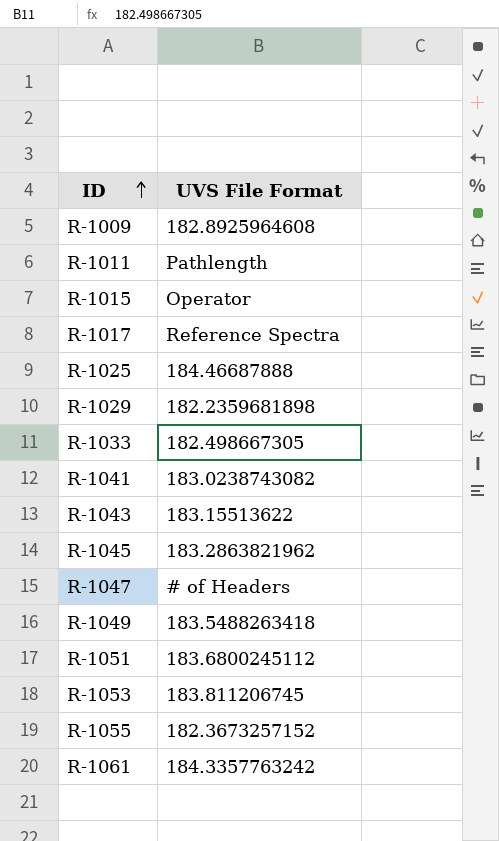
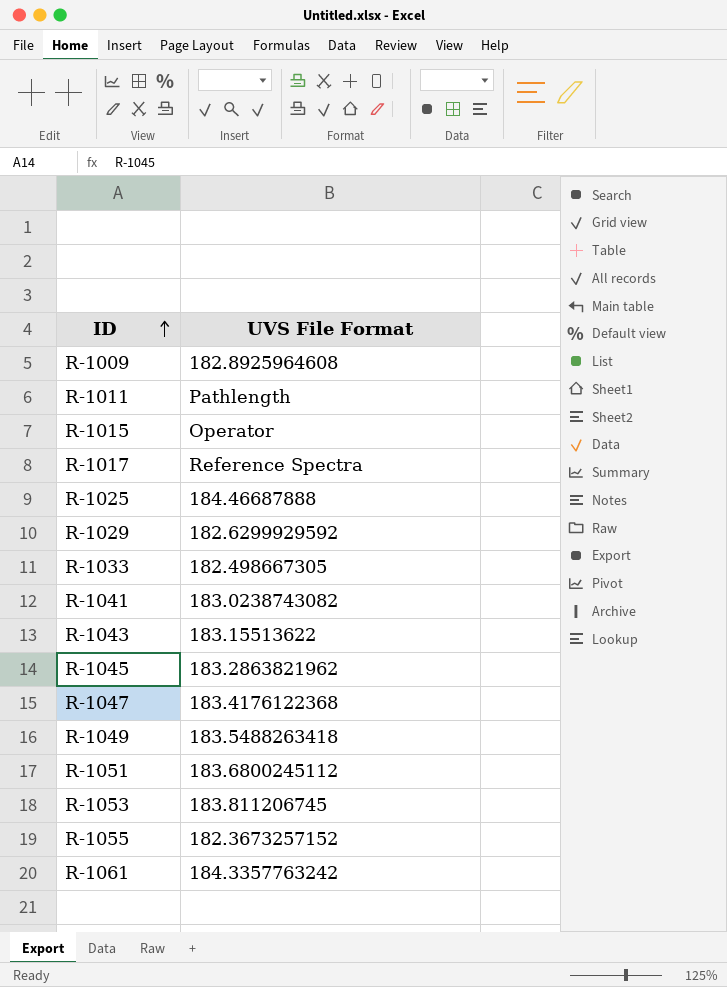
R-1029 | UVS File Format: 182.2359681898 -> 182.6299929592
R-1047 | UVS File Format: # of Headers -> 183.4176122368

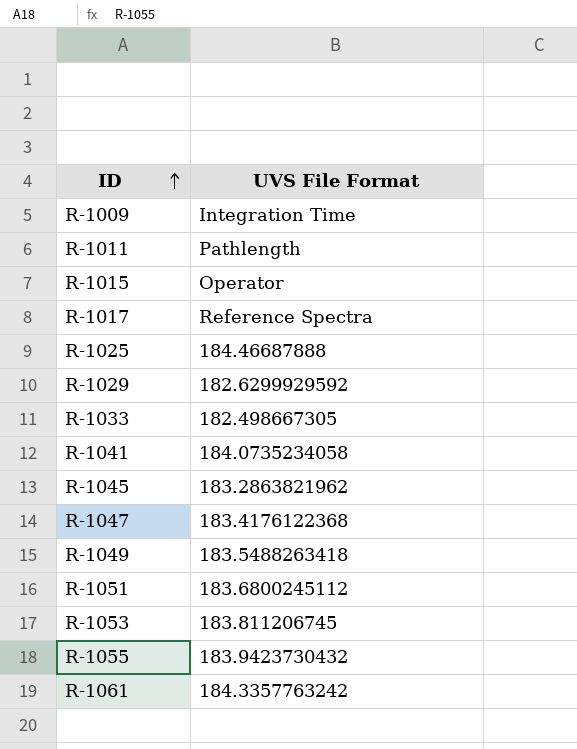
row R-1043: 183.15513622 -> none
R-1009 | UVS File Format: 182.8925964608 -> Integration Time
R-1041 | UVS File Format: 183.0238743082 -> 184.0735234058
R-1055 | UVS File Format: 182.3673257152 -> 183.9423730432

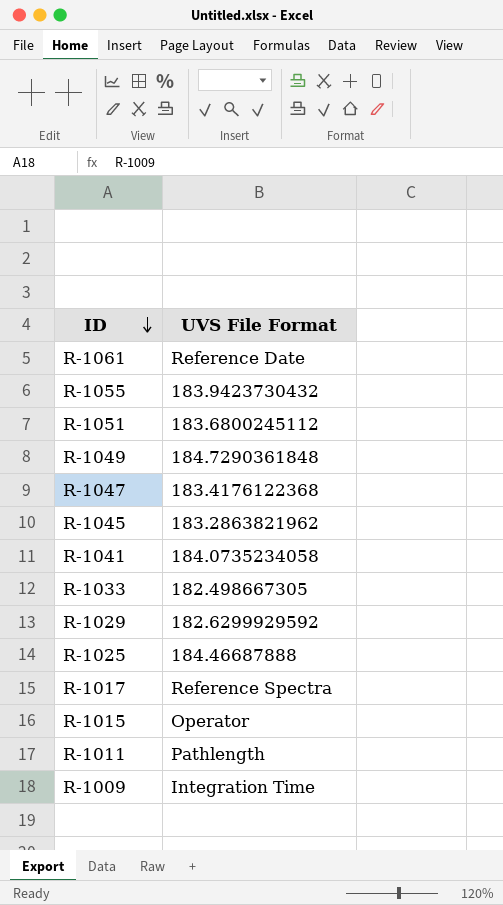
row order: ID ascending -> ID descending
row R-1053: 183.811206745 -> none
R-1061 | UVS File Format: 184.3357763242 -> Reference Date
R-1049 | UVS File Format: 183.5488263418 -> 184.7290361848

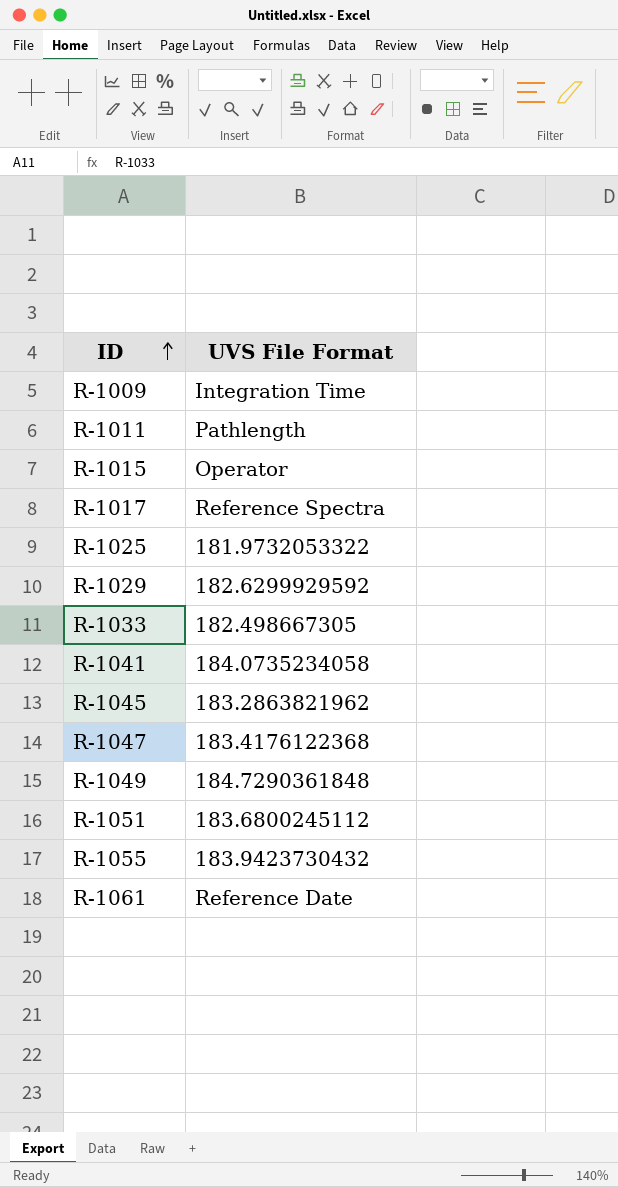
row order: ID descending -> ID ascending
R-1025 | UVS File Format: 184.46687888 -> 181.9732053322

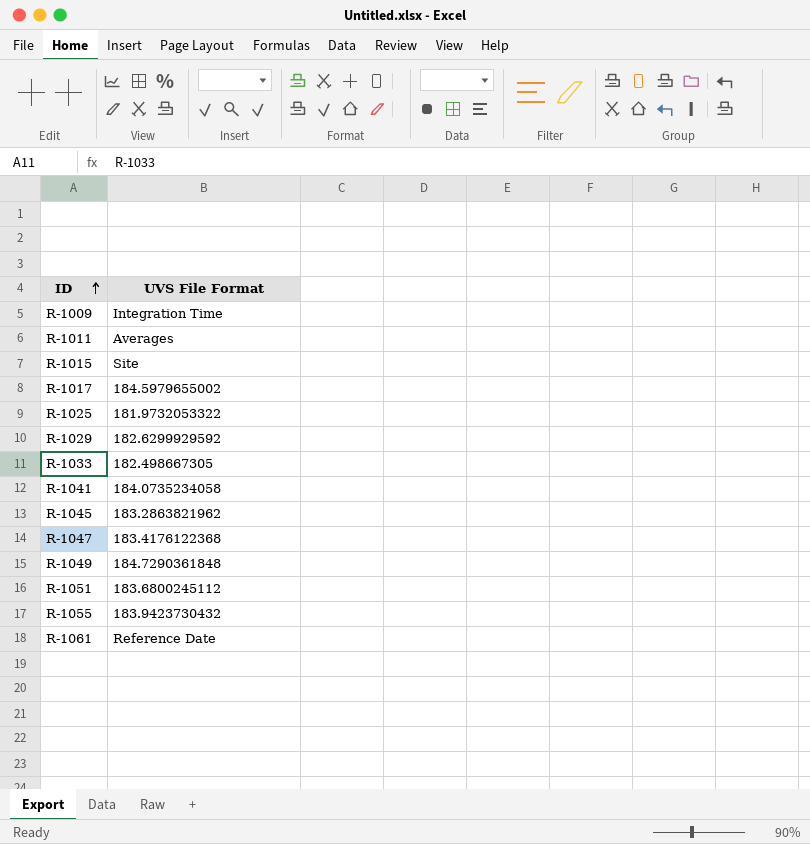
R-1011 | UVS File Format: Pathlength -> Averages
R-1015 | UVS File Format: Operator -> Site
R-1017 | UVS File Format: Reference Spectra -> 184.5979655002

